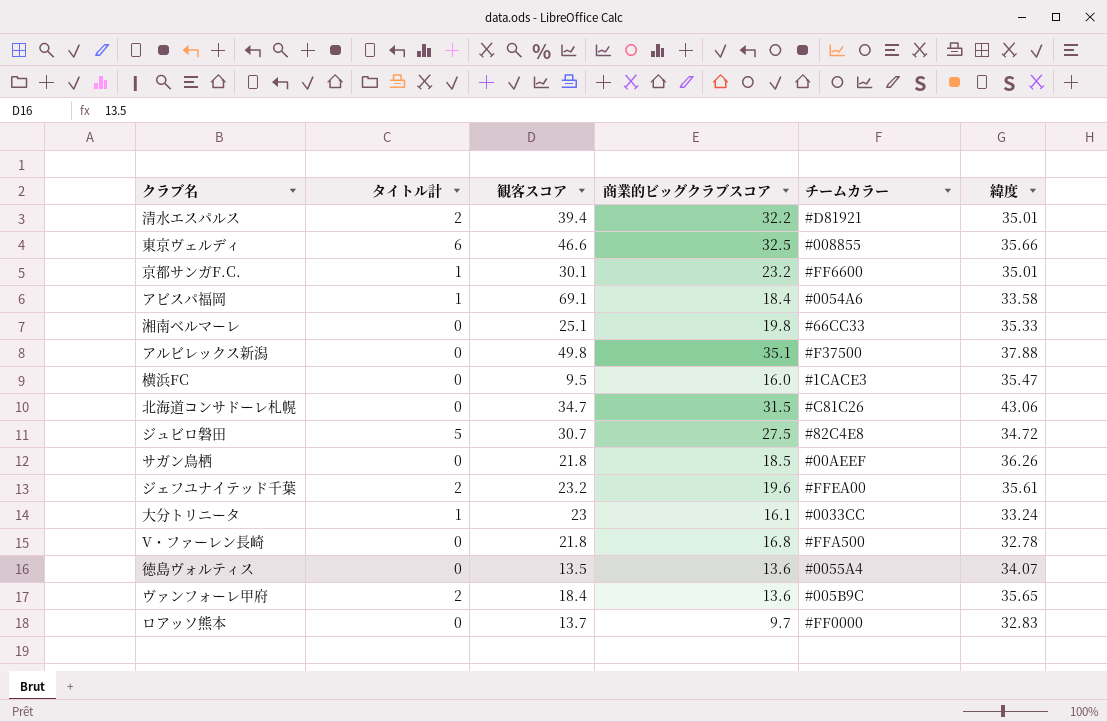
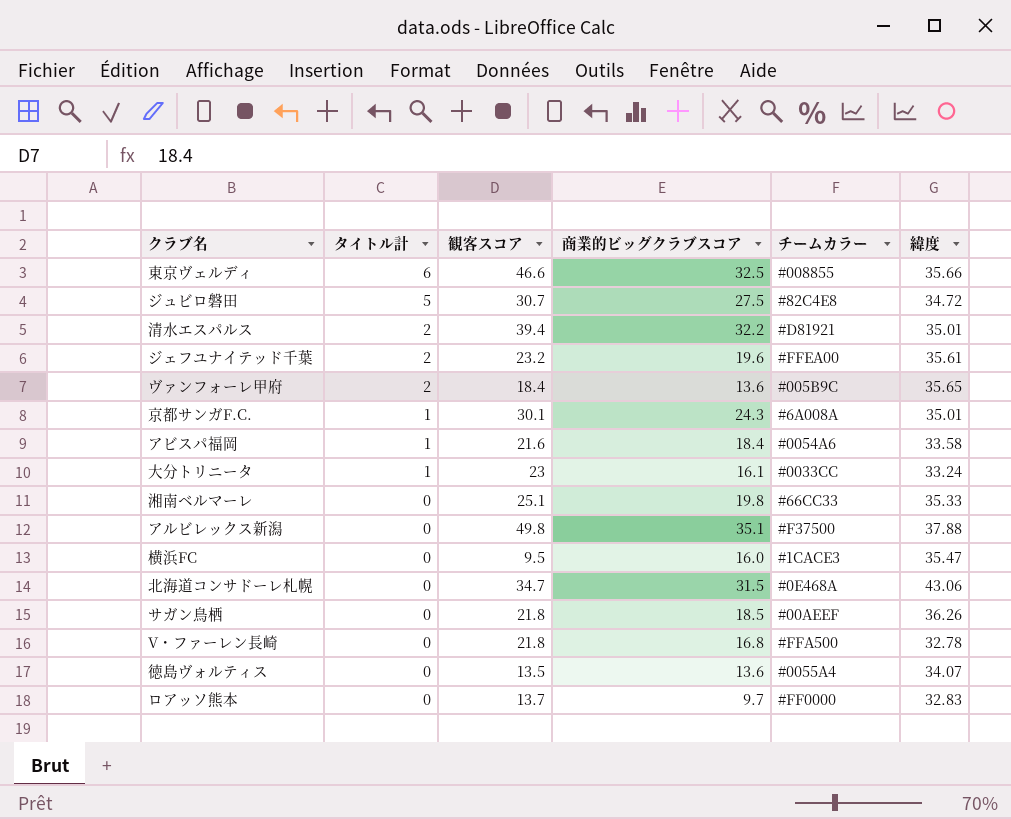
row order: none -> タイトル計 descending
京都サンガF.C. | 商業的ビッグクラブスコア: 23.2 -> 24.3
京都サンガF.C. | チームカラー: #FF6600 -> #6A008A
アビスパ福岡 | 観客スコア: 69.1 -> 21.6
北海道コンサドーレ札幌 | チームカラー: #C81C26 -> #0E468A

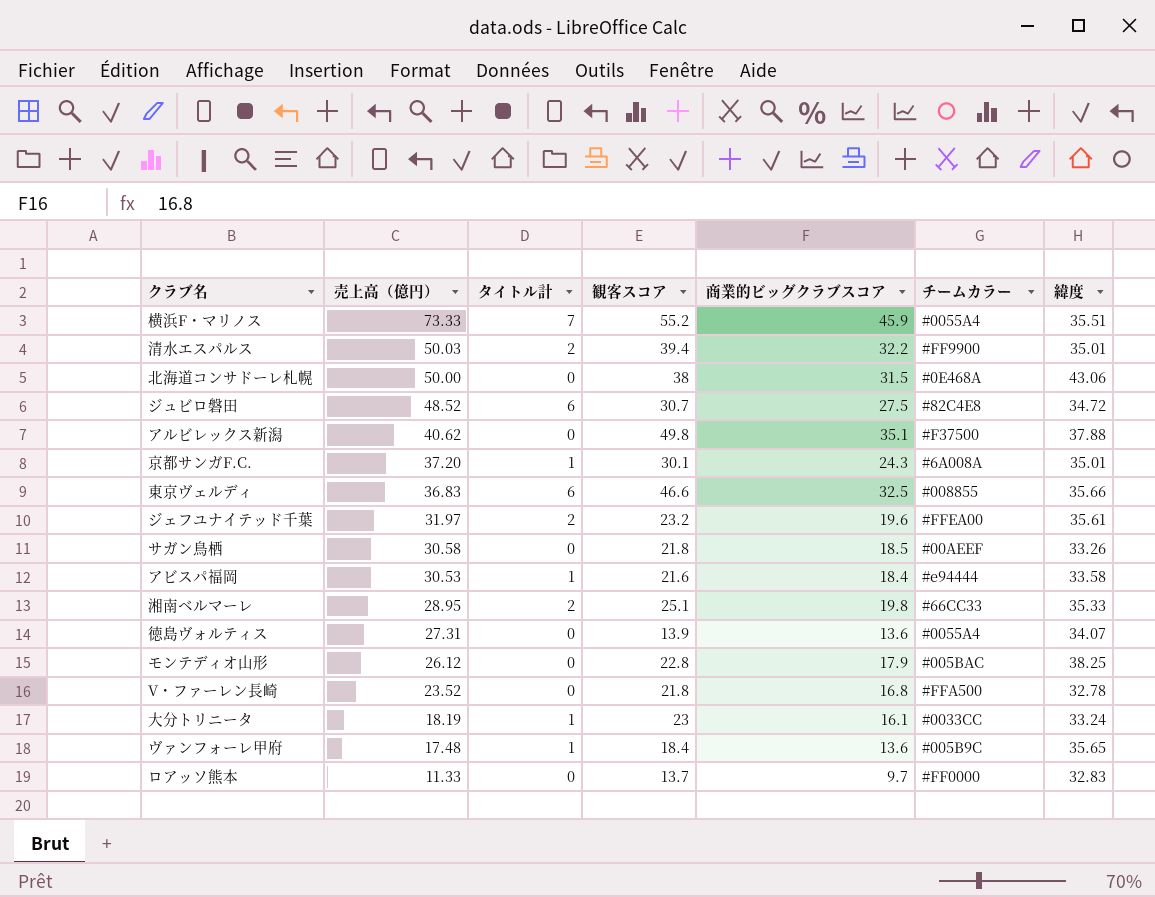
row order: タイトル計 descending -> 売上高（億円） descending
column 売上高（億円） | position: none -> 2
row 横浜FC: 0 | 9.5 | 16.0 | #1CACE3 | 35.47 -> none
row 横浜F・マリノス: none -> 73.33 | 7 | 55.2 | 45.9 | #0055A4 | 35.51
清水エスパルス | チームカラー: #D81921 -> #FF9900
北海道コンサドーレ札幌 | 観客スコア: 34.7 -> 38
ジュビロ磐田 | タイトル計: 5 -> 6
サガン鳥栖 | 緯度: 36.26 -> 33.26
アビスパ福岡 | チームカラー: #0054A6 -> #e94444
湘南ベルマーレ | タイトル計: 0 -> 2
徳島ヴォルティス | 観客スコア: 13.5 -> 13.9
row モンテディオ山形: none -> 26.12 | 0 | 22.8 | 17.9 | #005BAC | 38.25
ヴァンフォーレ甲府 | タイトル計: 2 -> 1

